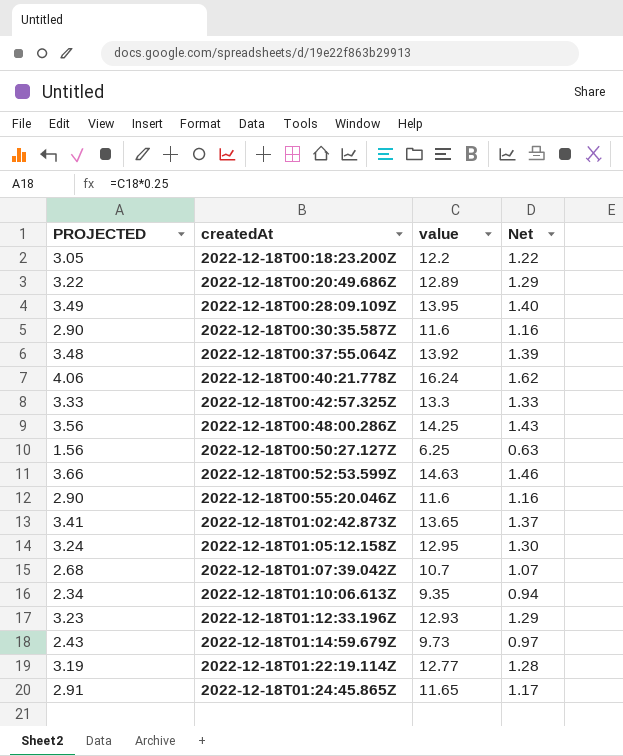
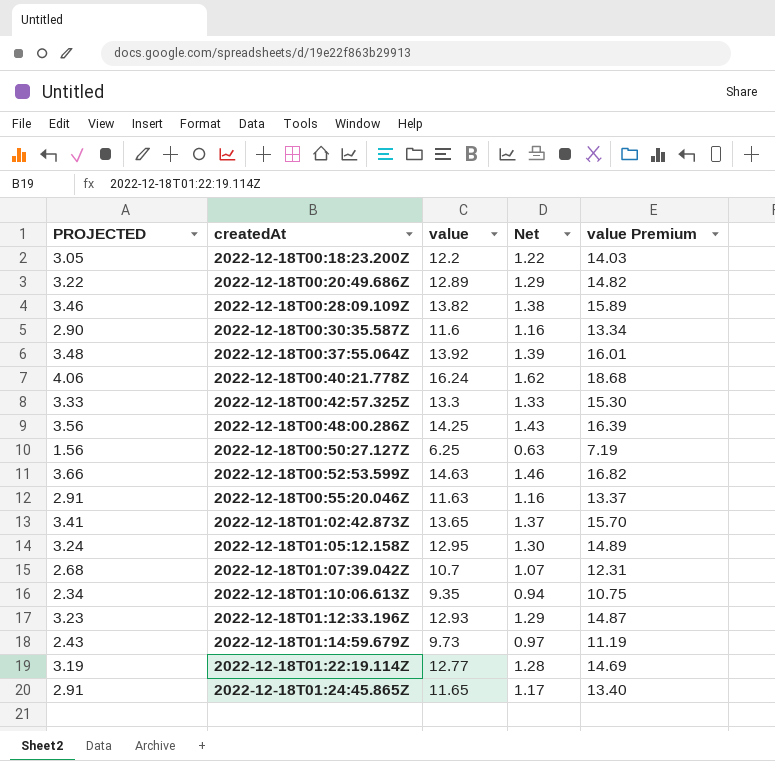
column value Premium | formula: none -> [value] * 1.15
2022-12-18T00:28:09.109Z | PROJECTED: 3.49 -> 3.46
2022-12-18T00:28:09.109Z | value: 13.95 -> 13.82
2022-12-18T00:28:09.109Z | Net: 1.40 -> 1.38
2022-12-18T00:55:20.046Z | PROJECTED: 2.90 -> 2.91
2022-12-18T00:55:20.046Z | value: 11.6 -> 11.63

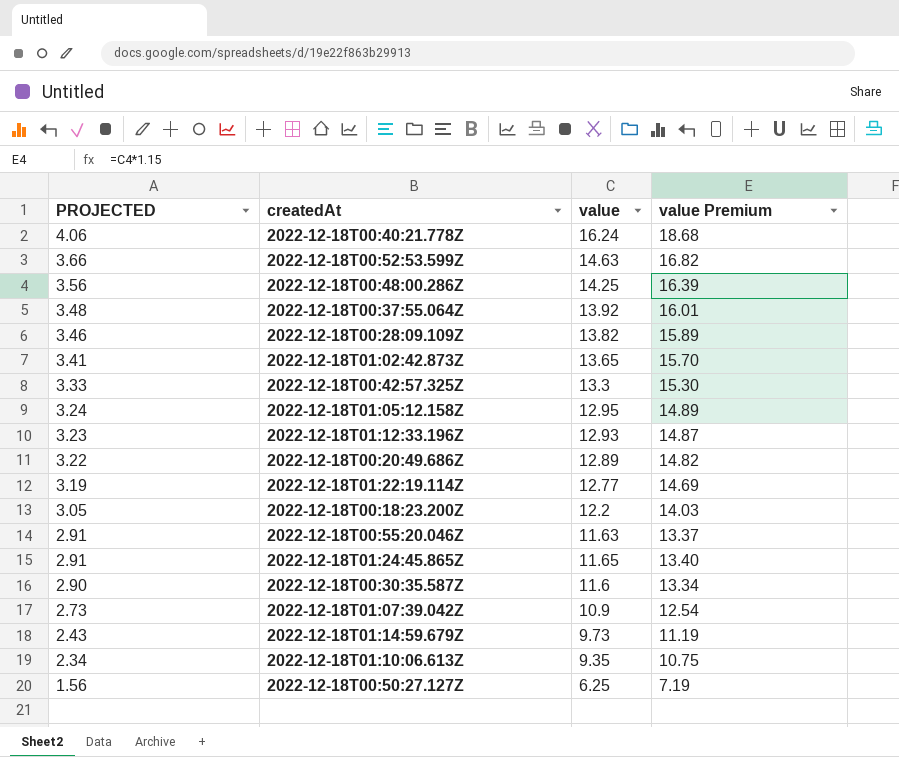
row order: createdAt ascending -> PROJECTED descending
column Net | formula: [value] * 0.1 -> none
2022-12-18T01:07:39.042Z | PROJECTED: 2.68 -> 2.73
2022-12-18T01:07:39.042Z | value: 10.7 -> 10.9
2022-12-18T01:07:39.042Z | value Premium: 12.31 -> 12.54

